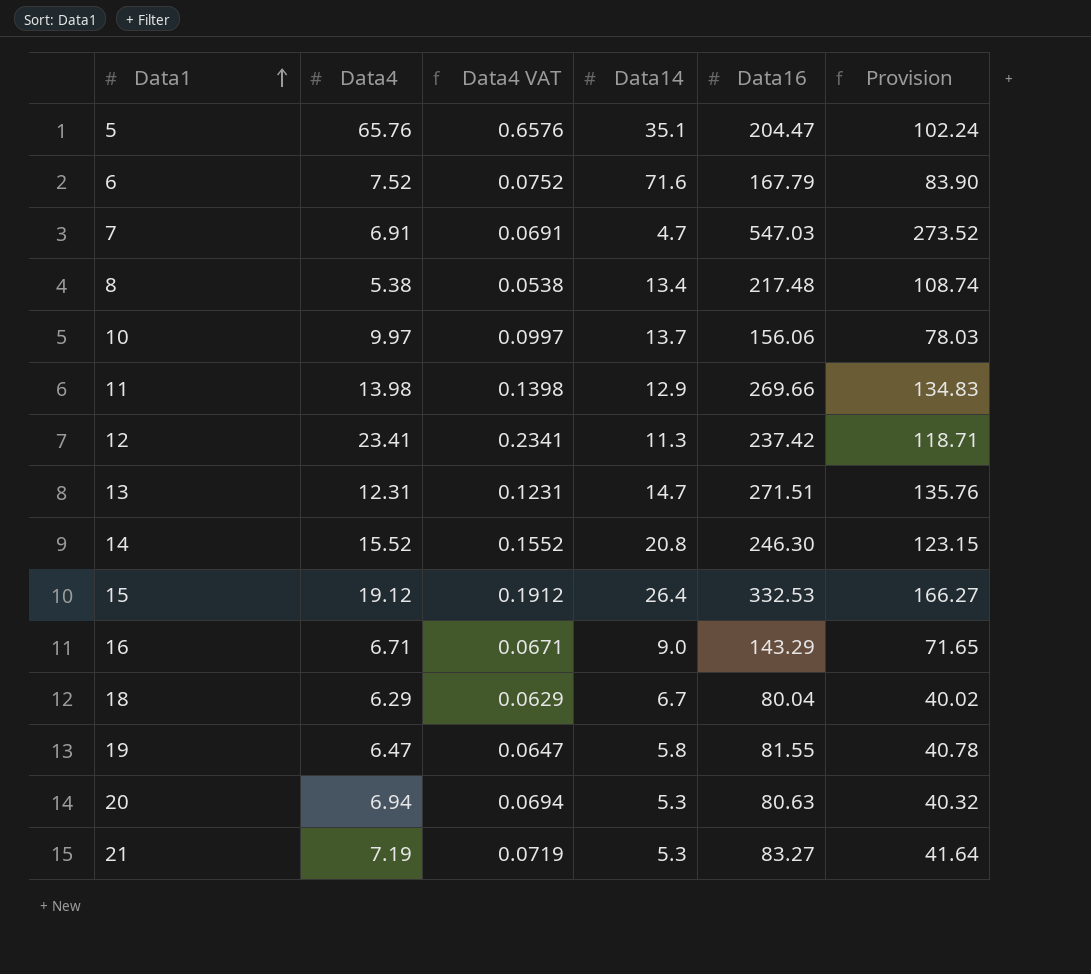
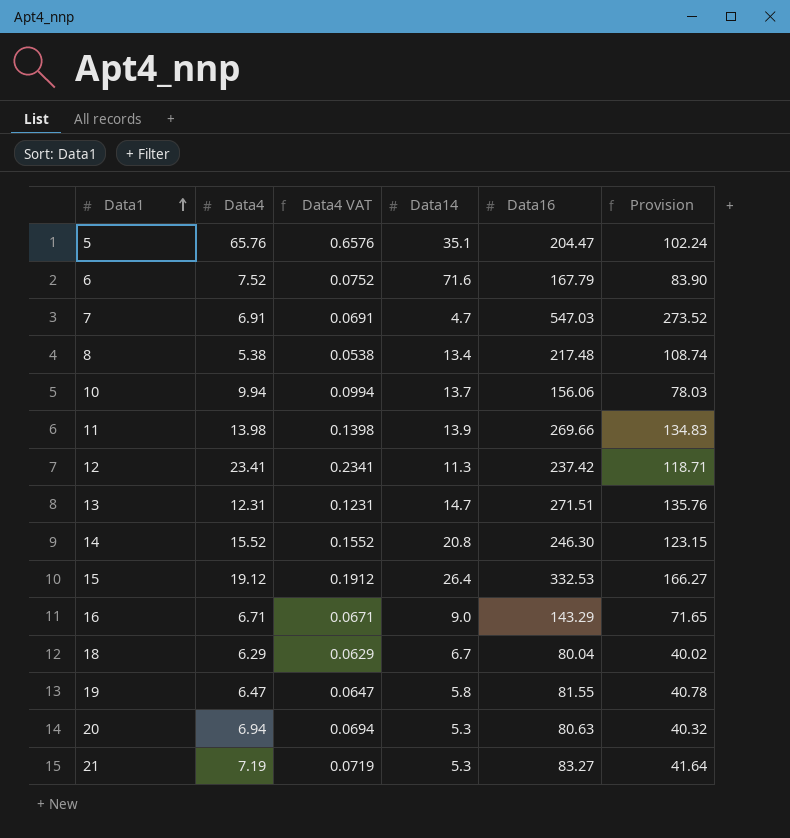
10 | Data4: 9.97 -> 9.94
10 | Data4 VAT: 0.0997 -> 0.0994
11 | Data14: 12.9 -> 13.9

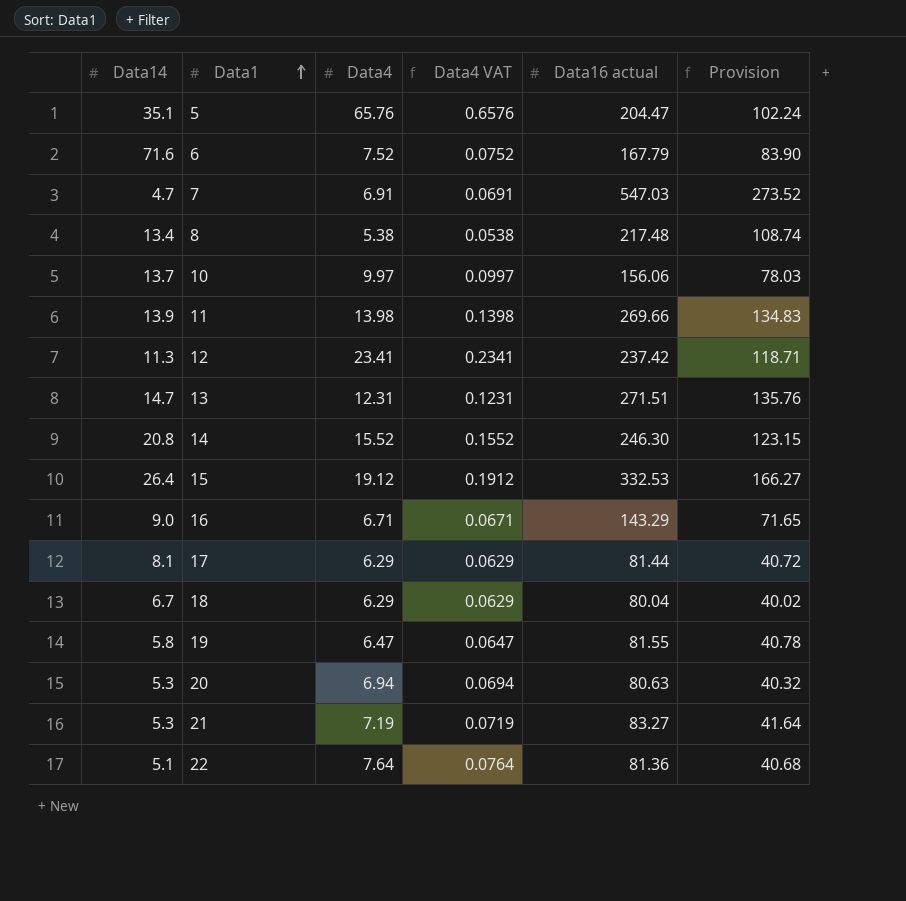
column Data14 | position: 4 -> 1
column name: Data16 -> Data16 actual
10 | Data4: 9.94 -> 9.97
10 | Data4 VAT: 0.0994 -> 0.0997
row 17: none -> 8.1 | 6.29 | 0.0629 | 81.44 | 40.72
row 22: none -> 5.1 | 7.64 | 0.0764 | 81.36 | 40.68

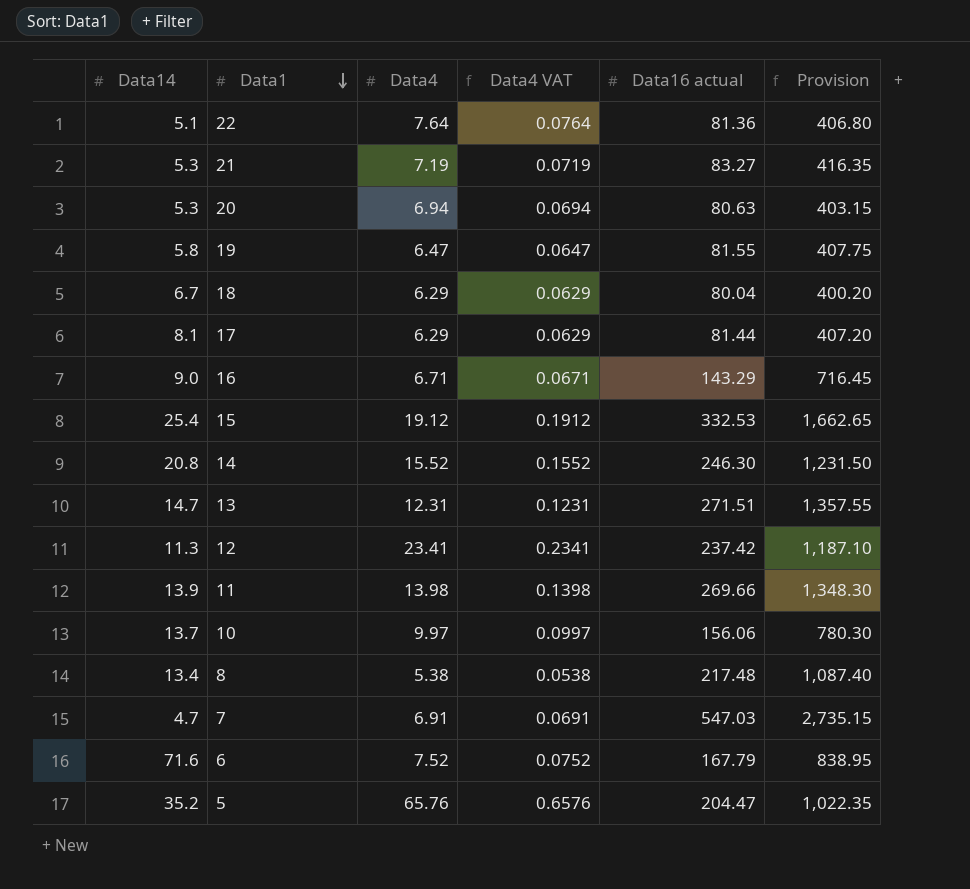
row order: Data1 ascending -> Data1 descending
column Provision | formula: [Data16 actual] * 0.5 -> [Data16 actual] * 5
15 | Data14: 26.4 -> 25.4
5 | Data14: 35.1 -> 35.2

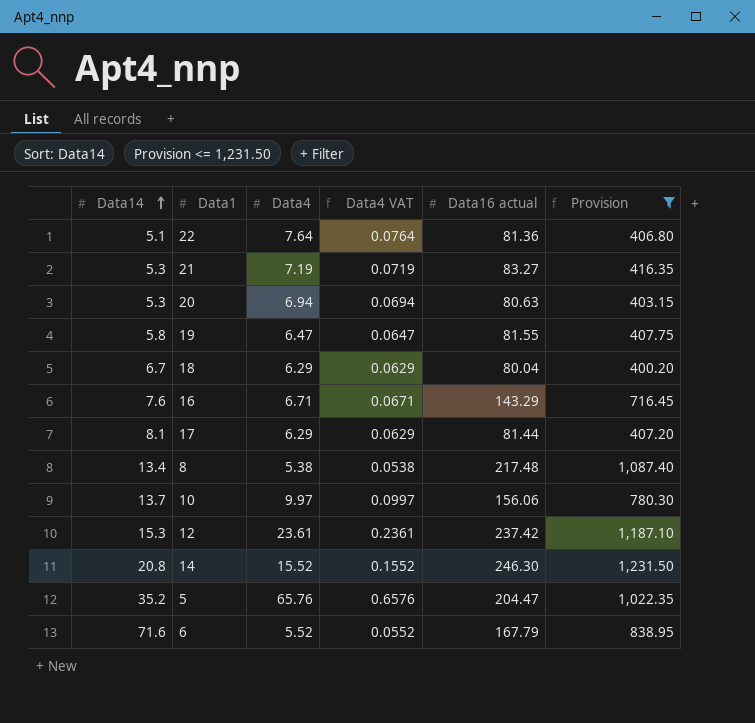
filter: none -> Provision <= 1,231.50
row order: Data1 descending -> Data14 ascending
16 | Data14: 9.0 -> 7.6
12 | Data14: 11.3 -> 15.3
12 | Data4: 23.41 -> 23.61
12 | Data4 VAT: 0.2341 -> 0.2361
6 | Data4: 7.52 -> 5.52
6 | Data4 VAT: 0.0752 -> 0.0552

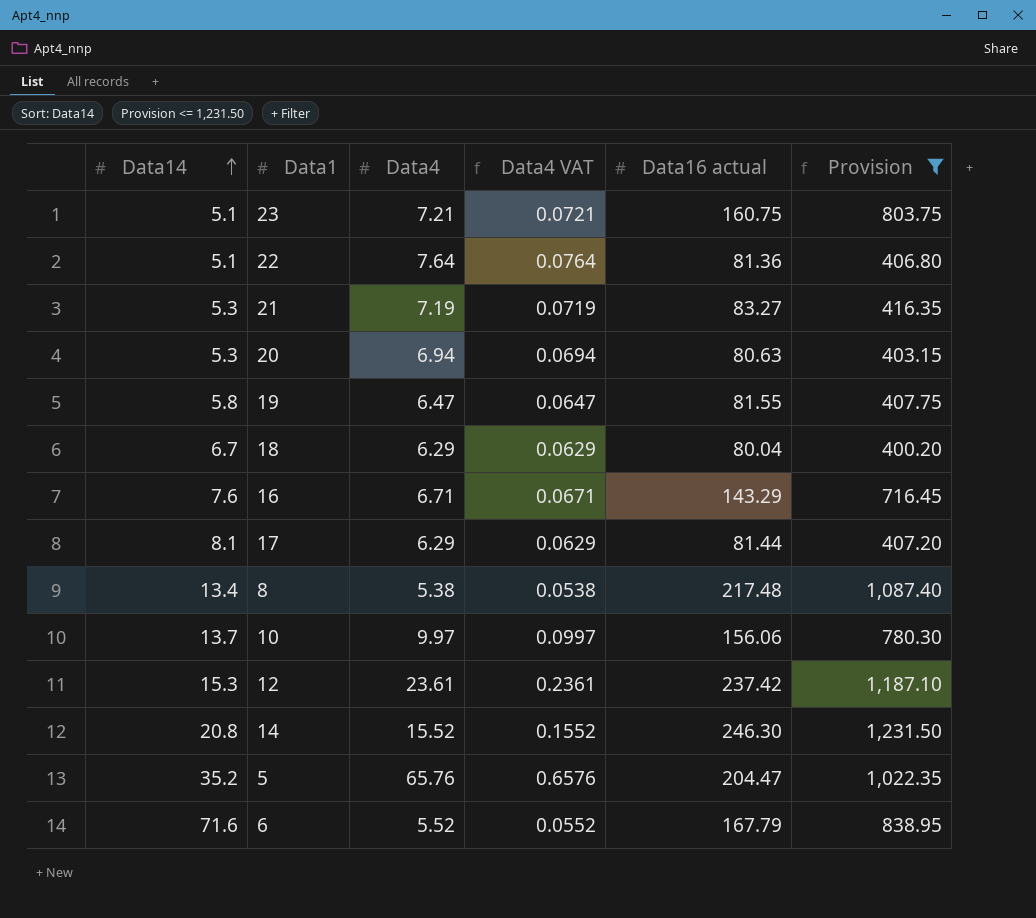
row 23: none -> 5.1 | 7.21 | 0.0721 | 160.75 | 803.75

